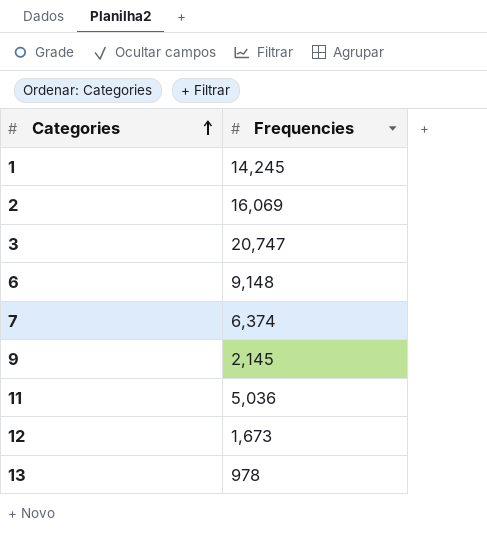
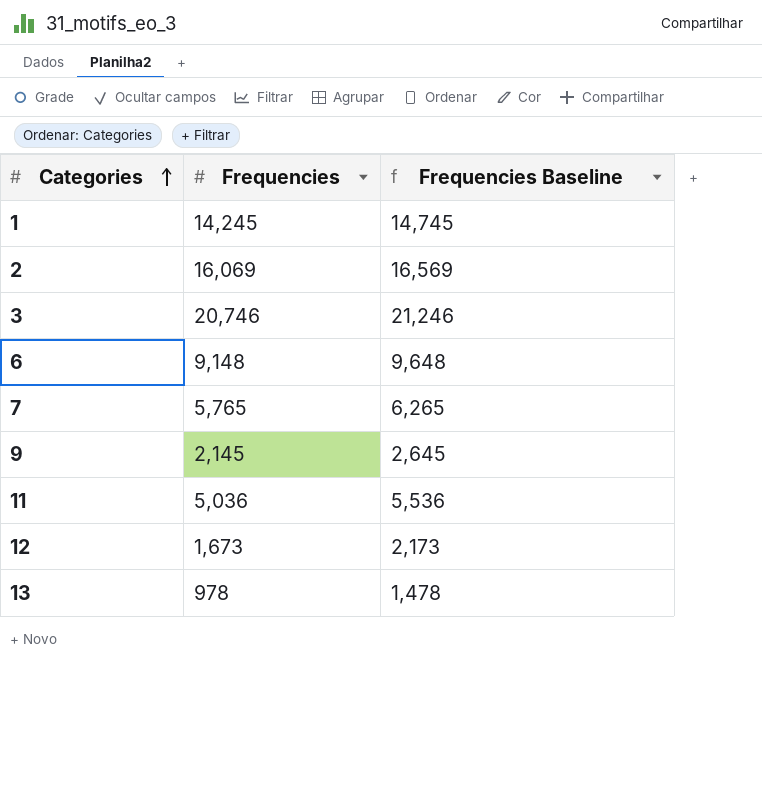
column Frequencies Baseline | formula: none -> [Frequencies] + 500
3 | Frequencies: 20,747 -> 20,746
7 | Frequencies: 6,374 -> 5,765

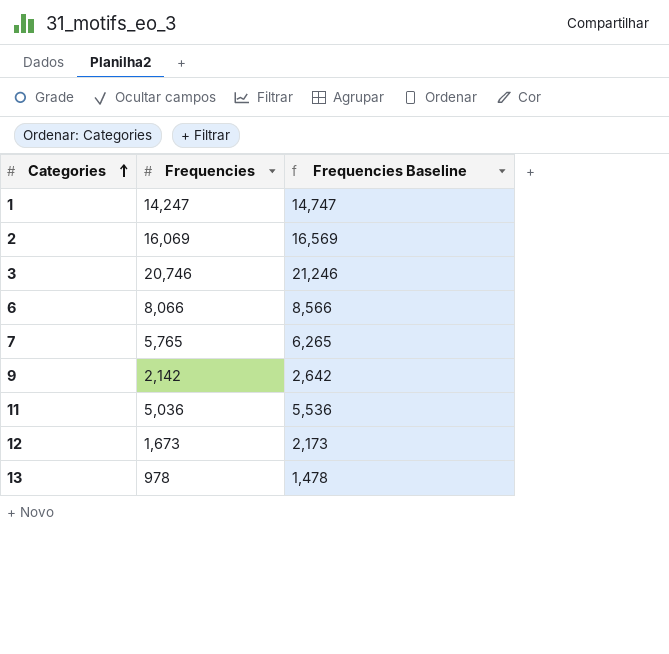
1 | Frequencies: 14,245 -> 14,247
1 | Frequencies Baseline: 14,745 -> 14,747
6 | Frequencies: 9,148 -> 8,066
6 | Frequencies Baseline: 9,648 -> 8,566
9 | Frequencies: 2,145 -> 2,142
9 | Frequencies Baseline: 2,645 -> 2,642

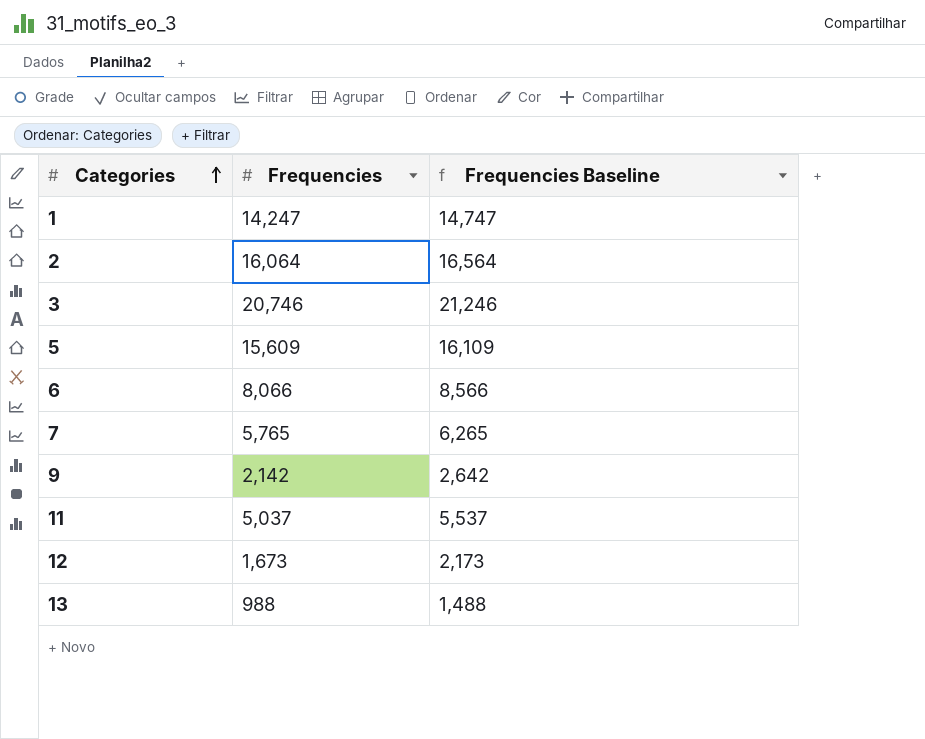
2 | Frequencies: 16,069 -> 16,064
2 | Frequencies Baseline: 16,569 -> 16,564
row 5: none -> 15,609 | 16,109
11 | Frequencies: 5,036 -> 5,037
11 | Frequencies Baseline: 5,536 -> 5,537
13 | Frequencies: 978 -> 988
13 | Frequencies Baseline: 1,478 -> 1,488

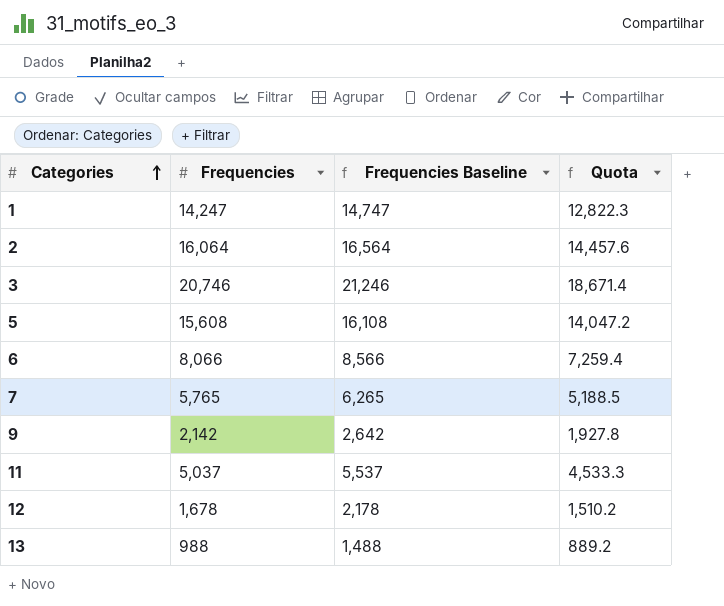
column Quota | formula: none -> [Frequencies] * 0.9
5 | Frequencies: 15,609 -> 15,608
5 | Frequencies Baseline: 16,109 -> 16,108
12 | Frequencies: 1,673 -> 1,678
12 | Frequencies Baseline: 2,173 -> 2,178

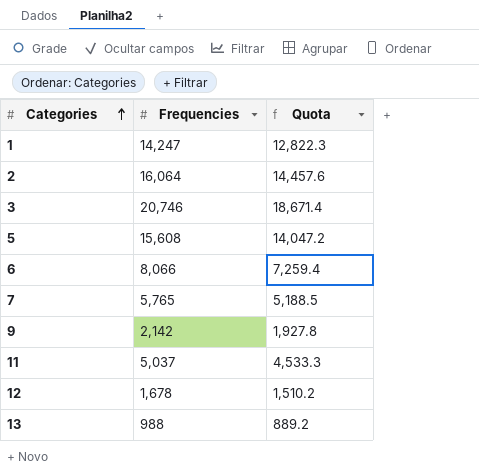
column Frequencies Baseline | formula: [Frequencies] + 500 -> none

